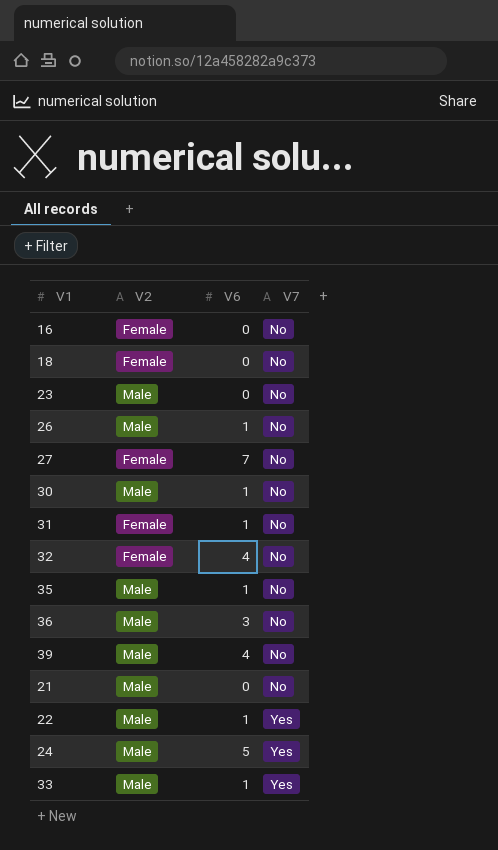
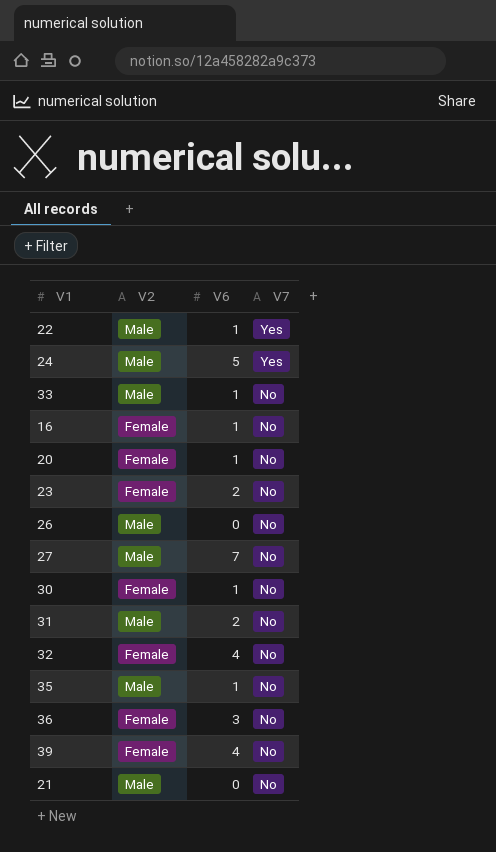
row order: V7 ascending -> V7 descending
row 18: Female | 0 | No -> none
33 | V7: Yes -> No
16 | V6: 0 -> 1
row 20: none -> Female | 1 | No
23 | V2: Male -> Female
23 | V6: 0 -> 2
26 | V6: 1 -> 0
27 | V2: Female -> Male
30 | V2: Male -> Female
31 | V2: Female -> Male
31 | V6: 1 -> 2
36 | V2: Male -> Female
39 | V2: Male -> Female

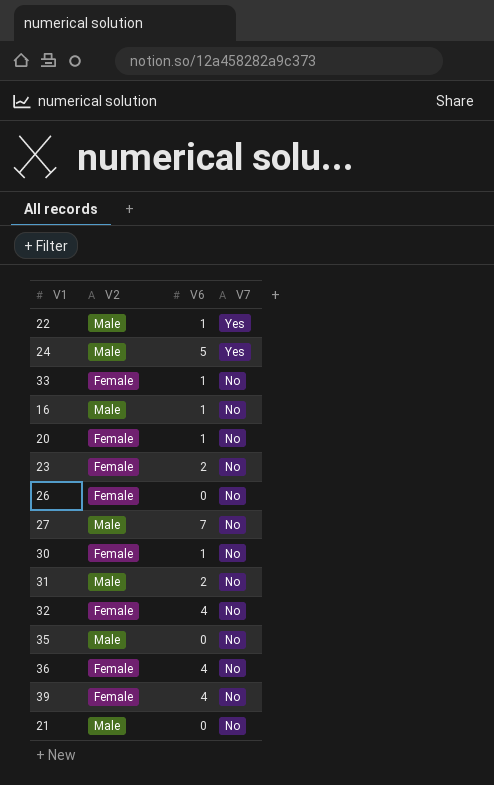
33 | V2: Male -> Female
16 | V2: Female -> Male
26 | V2: Male -> Female
35 | V6: 1 -> 0
36 | V6: 3 -> 4

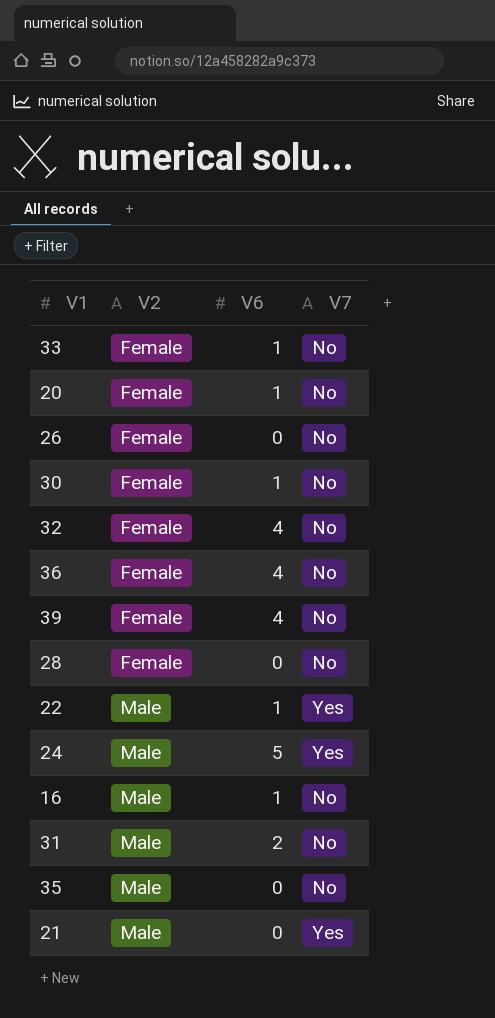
row order: V7 descending -> V2 ascending
row 23: Female | 2 | No -> none
row 27: Male | 7 | No -> none
row 28: none -> Female | 0 | No
21 | V7: No -> Yes

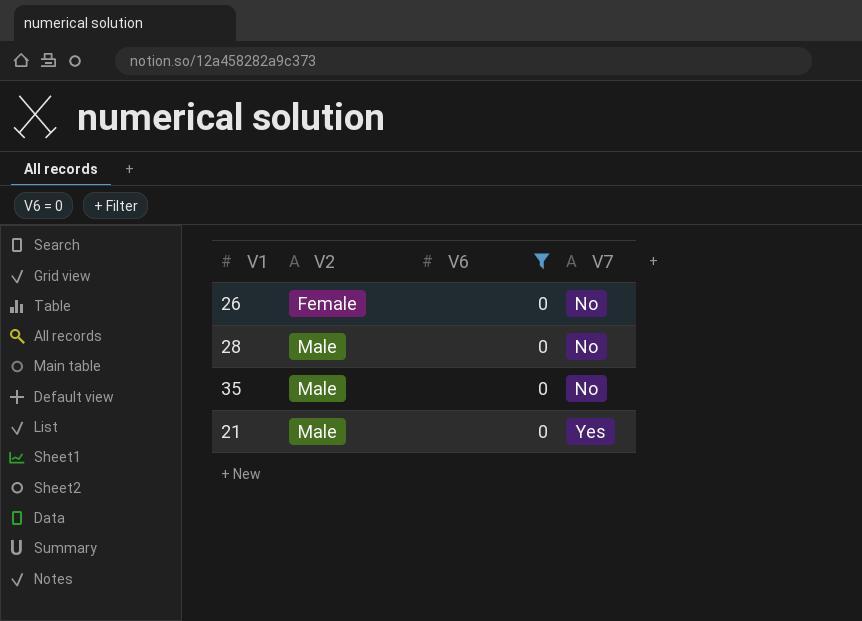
filter: none -> V6 = 0
28 | V2: Female -> Male

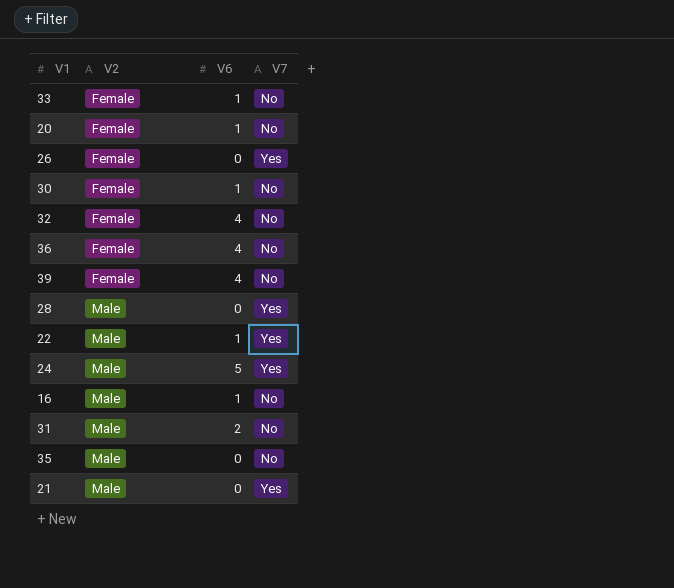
filter: V6 = 0 -> none
26 | V7: No -> Yes
28 | V7: No -> Yes

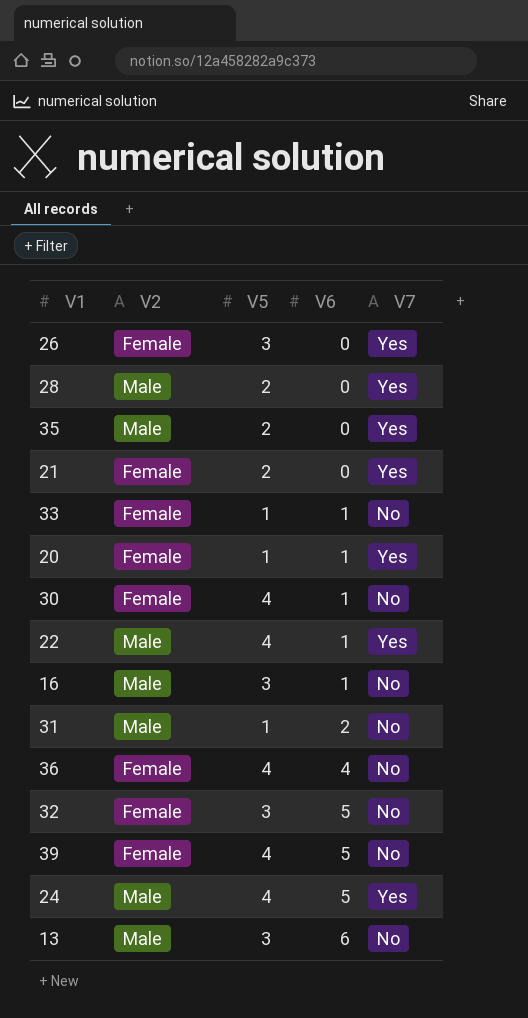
row order: V2 ascending -> V6 ascending
column V5 | position: none -> 3
35 | V7: No -> Yes
21 | V2: Male -> Female
20 | V7: No -> Yes
32 | V6: 4 -> 5
39 | V6: 4 -> 5
row 13: none -> Male | 3 | 6 | No

